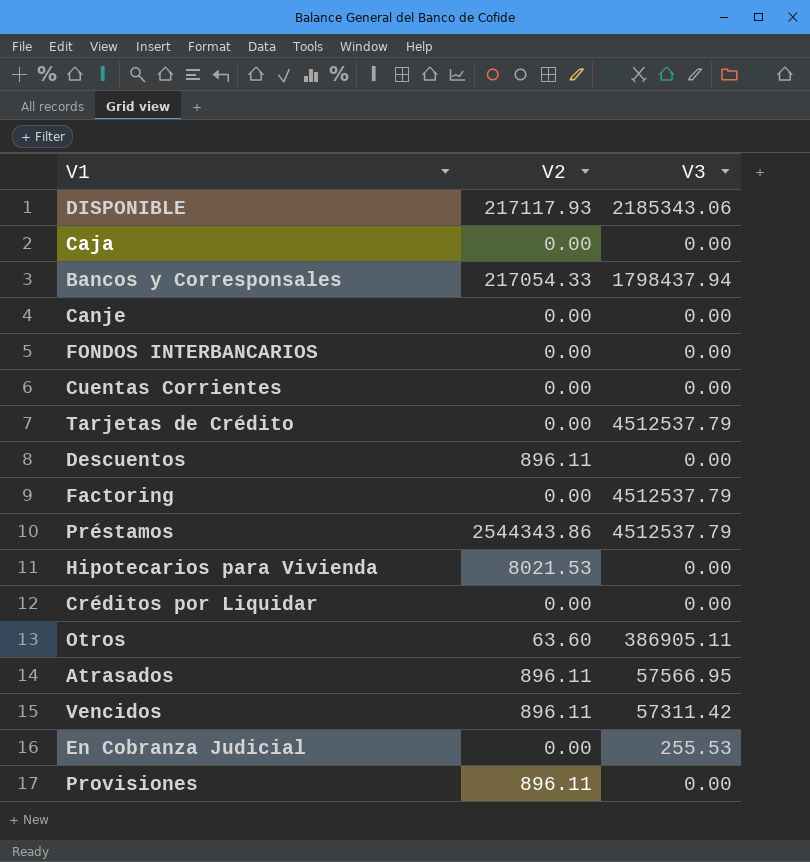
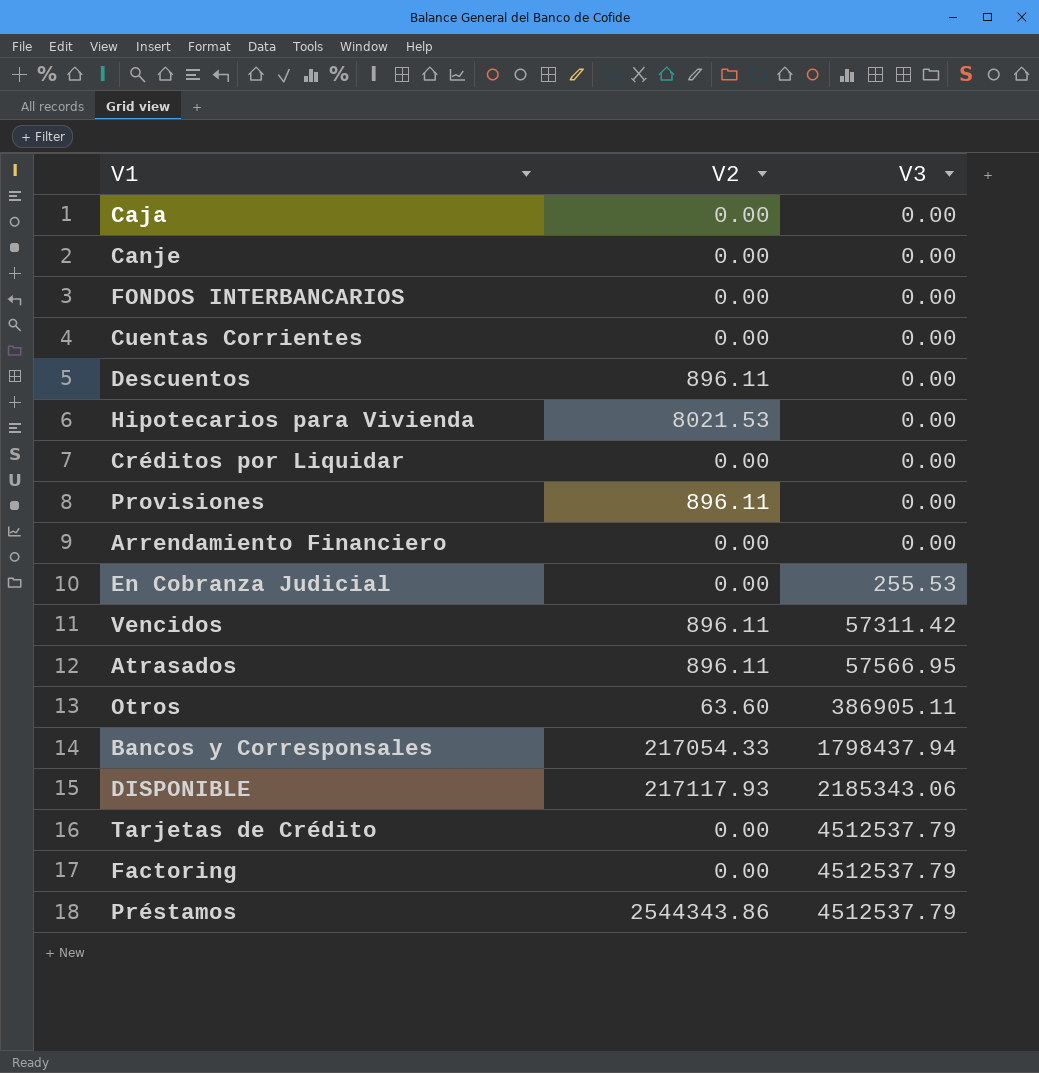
row order: none -> V3 ascending
row Arrendamiento Financiero: none -> 0.00 | 0.00

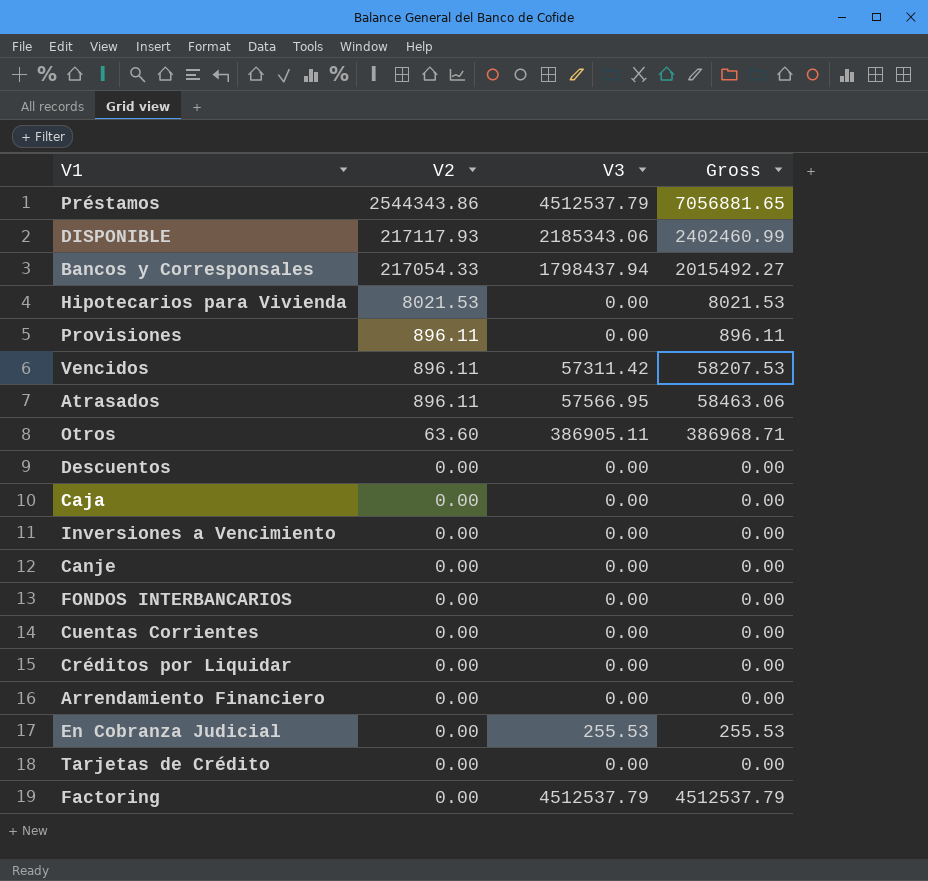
row order: V3 ascending -> V2 descending
column Gross | formula: none -> [V2] + [V3]
Descuentos | V2: 896.11 -> 0.00
row Inversiones a Vencimiento: none -> 0.00 | 0.00 | 0.00
Tarjetas de Crédito | V3: 4512537.79 -> 0.00

